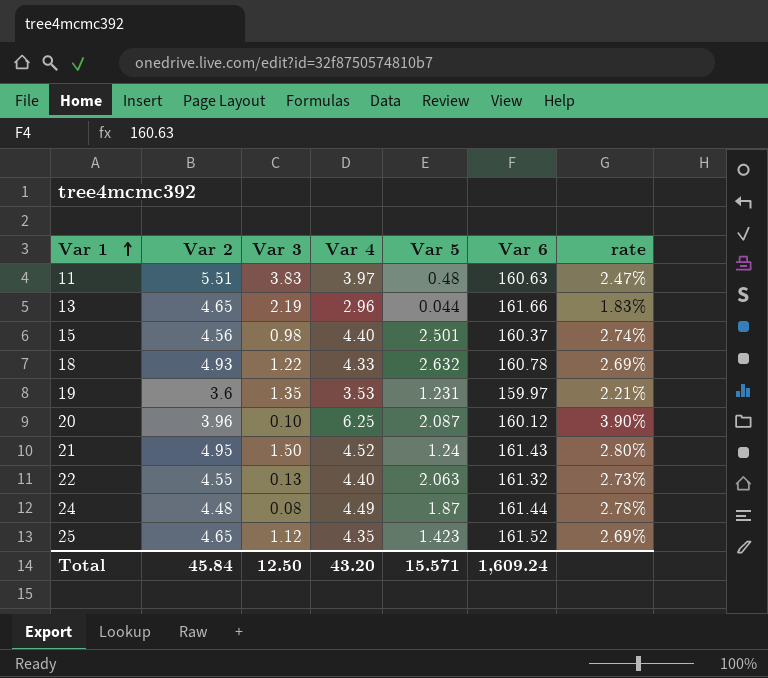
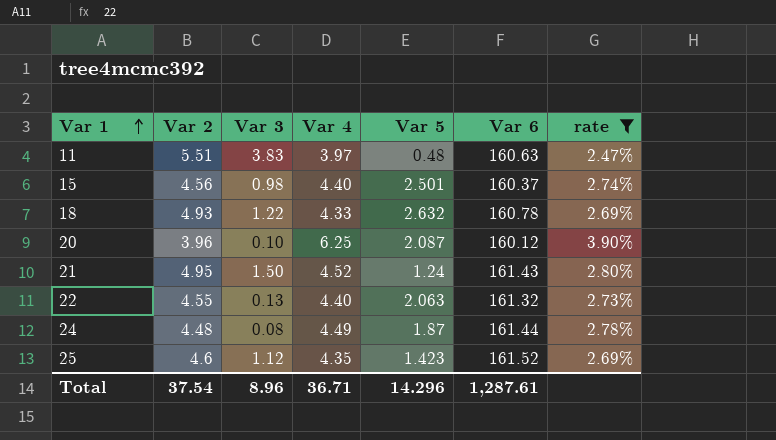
filter: none -> rate >= 2.47%
25 | Var 2: 4.65 -> 4.6
Total | Var 2: 45.84 -> 37.54
Total | Var 3: 12.50 -> 8.96
Total | Var 4: 43.20 -> 36.71
Total | Var 5: 15.571 -> 14.296
Total | Var 6: 1,609.24 -> 1,287.61

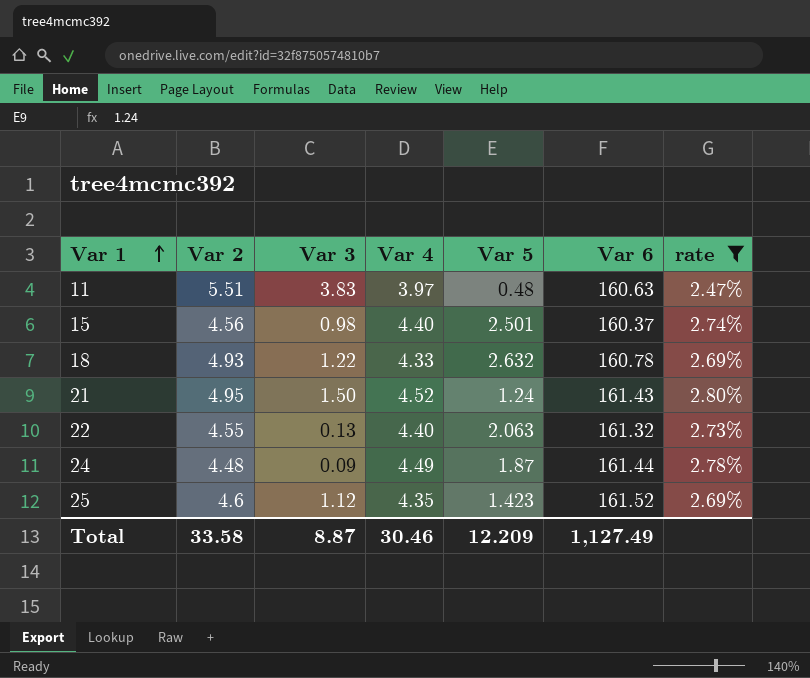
row 20: 3.96 | 0.10 | 6.25 | 2.087 | 160.12 | 3.90% -> none
24 | Var 3: 0.08 -> 0.09
Total | Var 2: 37.54 -> 33.58
Total | Var 3: 8.96 -> 8.87
Total | Var 4: 36.71 -> 30.46
Total | Var 5: 14.296 -> 12.209
Total | Var 6: 1,287.61 -> 1,127.49

